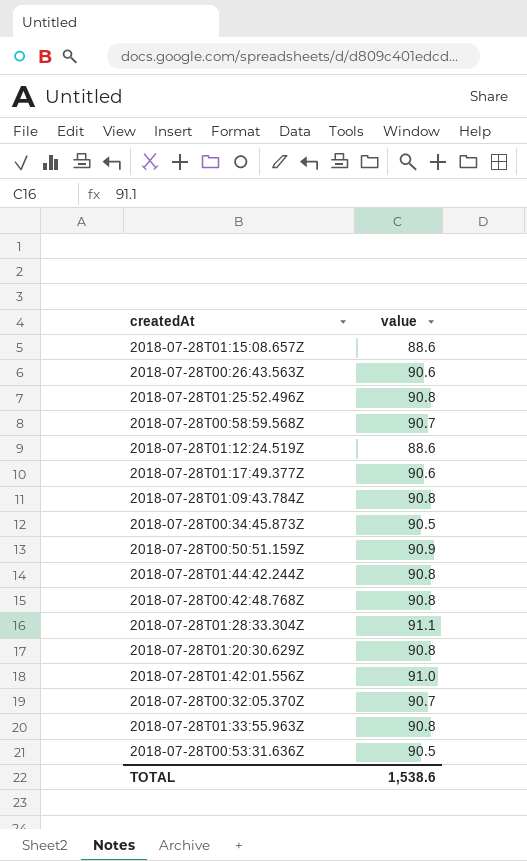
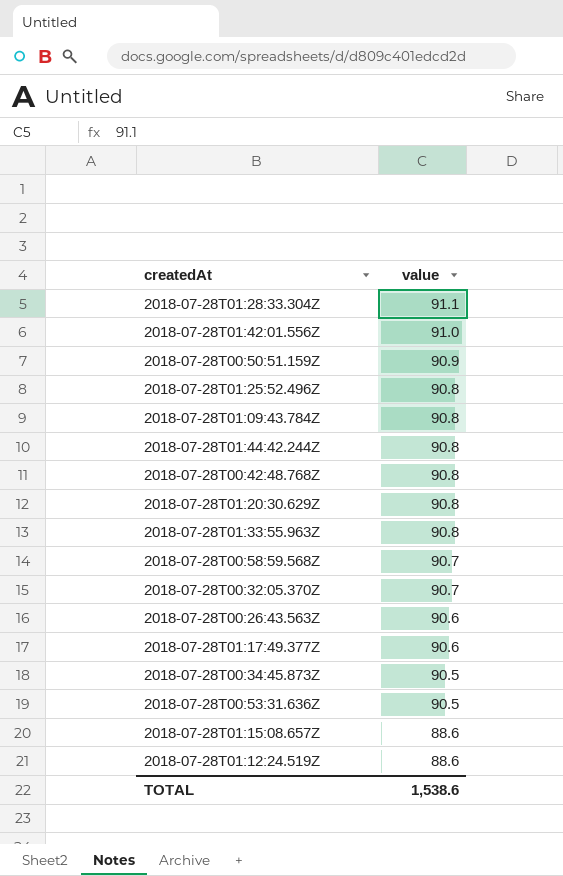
row order: none -> value descending

